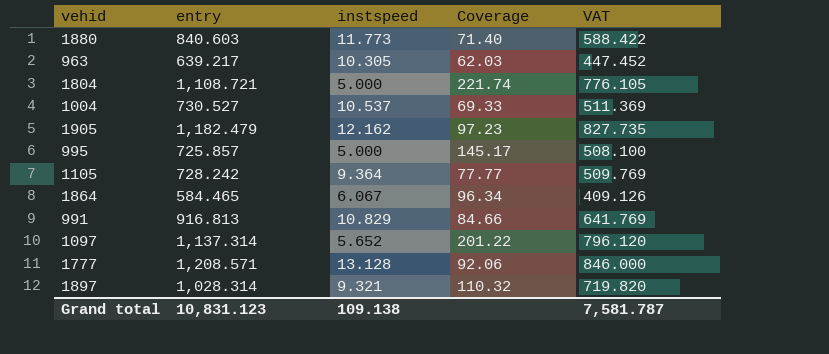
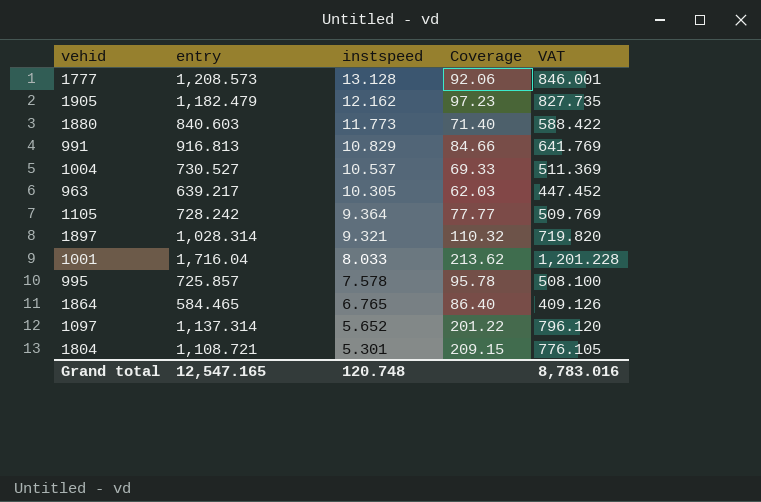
row order: none -> instspeed descending
1777 | entry: 1,208.571 -> 1,208.573
1777 | VAT: 846.000 -> 846.001
row 1001: none -> 1,716.04 | 8.033 | 213.62 | 1,201.228
995 | instspeed: 5.000 -> 7.578
995 | Coverage: 145.17 -> 95.78
1864 | instspeed: 6.067 -> 6.765
1864 | Coverage: 96.34 -> 86.40
1804 | instspeed: 5.000 -> 5.301
1804 | Coverage: 221.74 -> 209.15
Grand total | entry: 10,831.123 -> 12,547.165
Grand total | instspeed: 109.138 -> 120.748
Grand total | VAT: 7,581.787 -> 8,783.016

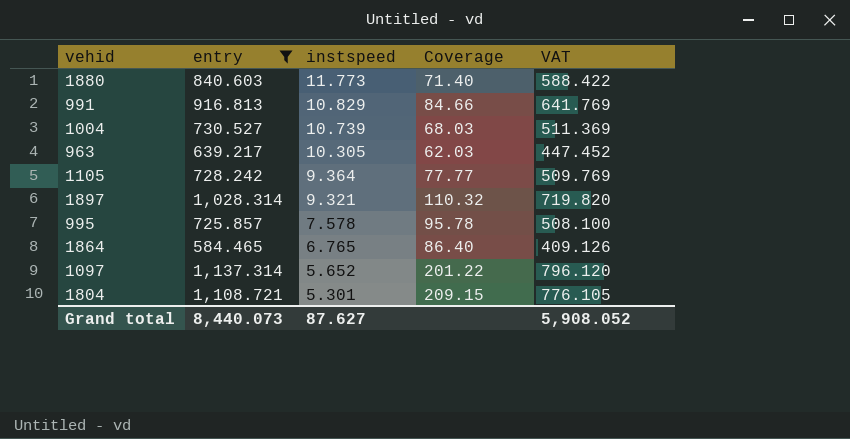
filter: none -> entry <= 1,137.314
1004 | instspeed: 10.537 -> 10.739
1004 | Coverage: 69.33 -> 68.03
Grand total | entry: 12,547.165 -> 8,440.073
Grand total | instspeed: 120.748 -> 87.627
Grand total | VAT: 8,783.016 -> 5,908.052

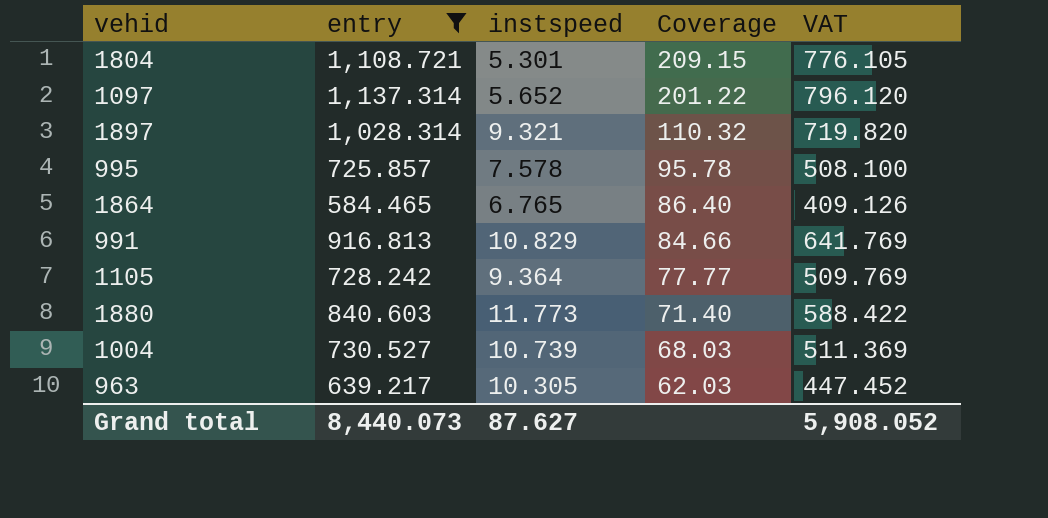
row order: instspeed descending -> Coverage descending

